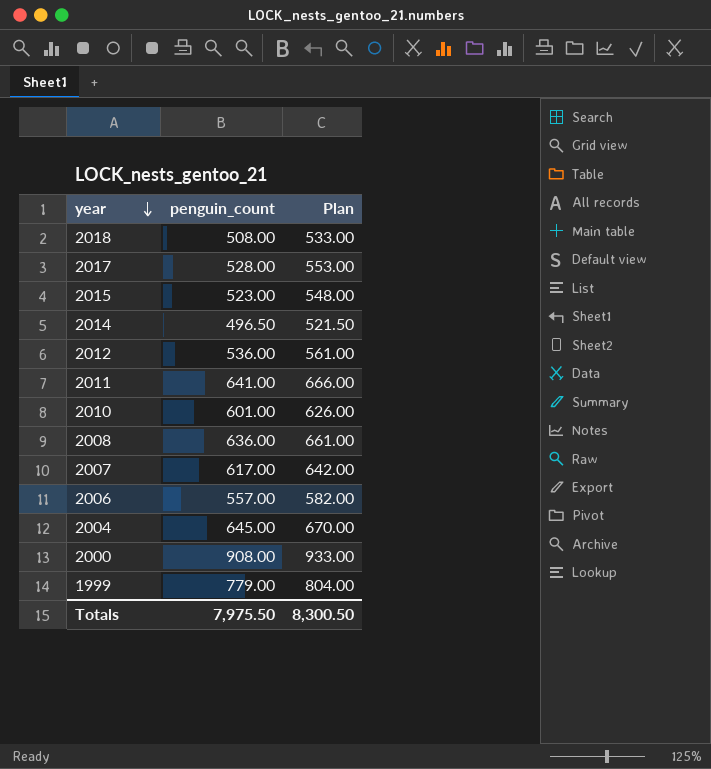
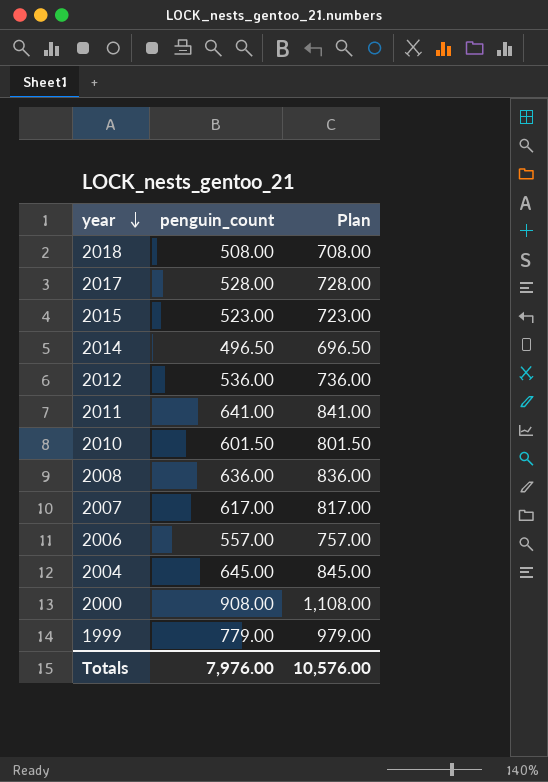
column Plan | formula: [penguin_count] + 25 -> [penguin_count] + 200
2010 | penguin_count: 601.00 -> 601.50
Totals | penguin_count: 7,975.50 -> 7,976.00
Totals | Plan: 8,300.50 -> 10,576.00

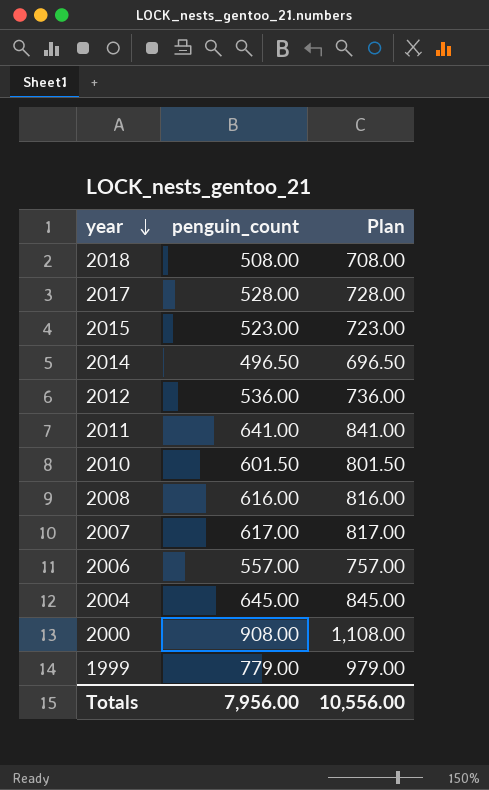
2008 | penguin_count: 636.00 -> 616.00
2008 | Plan: 836.00 -> 816.00
Totals | penguin_count: 7,976.00 -> 7,956.00
Totals | Plan: 10,576.00 -> 10,556.00

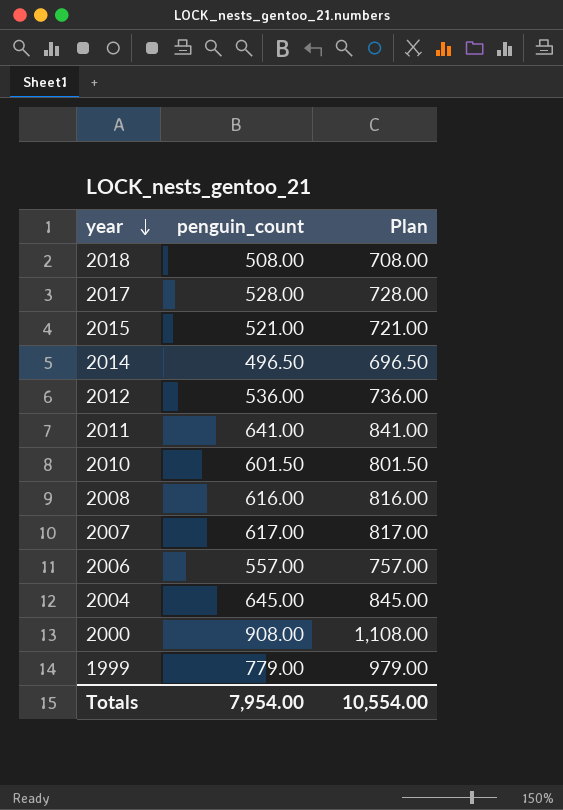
2015 | penguin_count: 523.00 -> 521.00
2015 | Plan: 723.00 -> 721.00
Totals | penguin_count: 7,956.00 -> 7,954.00
Totals | Plan: 10,556.00 -> 10,554.00

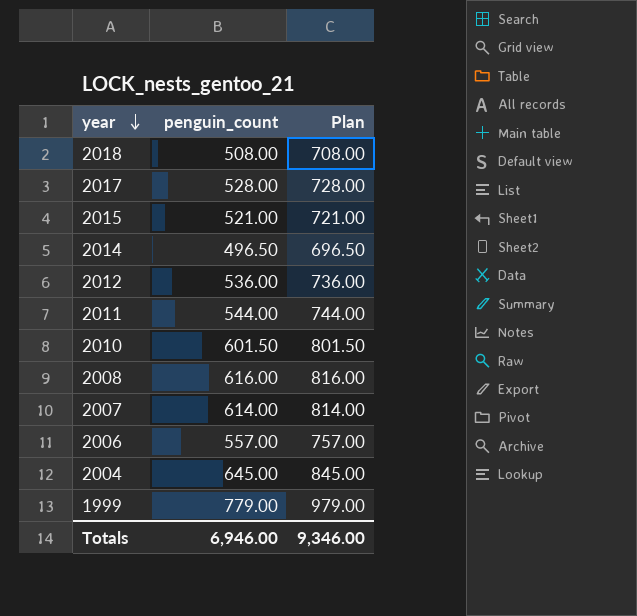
row 2000: 908.00 | 1,108.00 -> none
2011 | penguin_count: 641.00 -> 544.00
2011 | Plan: 841.00 -> 744.00
2007 | penguin_count: 617.00 -> 614.00
2007 | Plan: 817.00 -> 814.00
Totals | penguin_count: 7,954.00 -> 6,946.00
Totals | Plan: 10,554.00 -> 9,346.00

